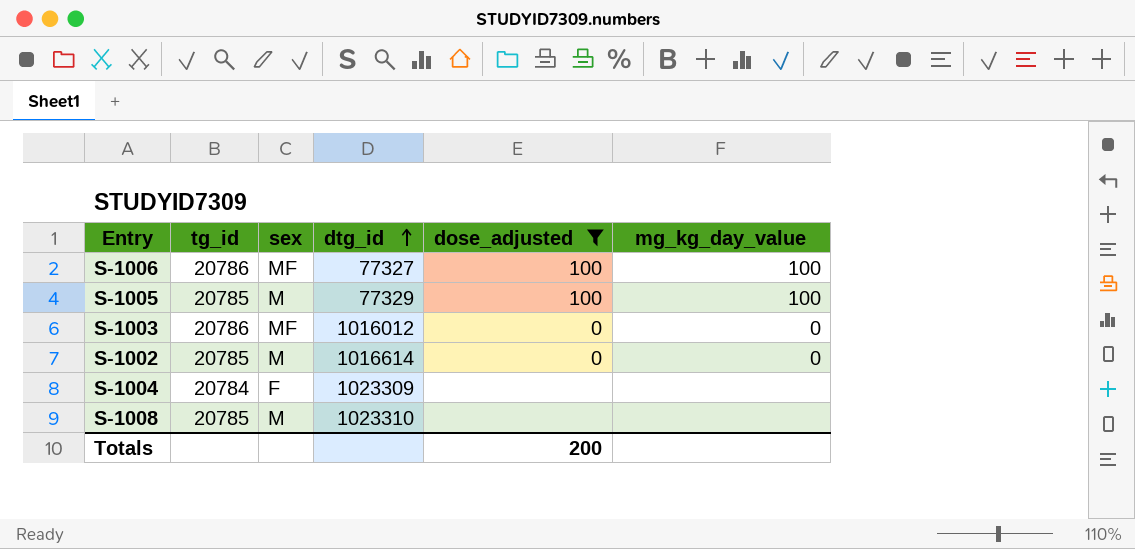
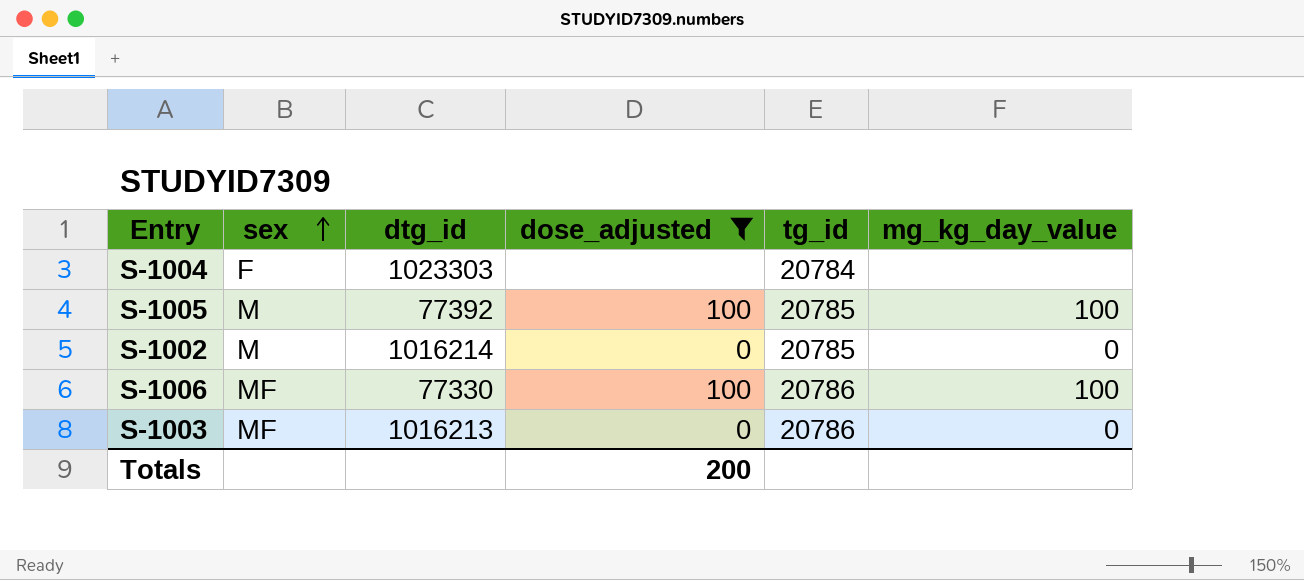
row order: dtg_id ascending -> sex ascending
column tg_id | position: 2 -> 5
row S-1008: 20785 | M | 1023310 | none | none -> none
S-1004 | dtg_id: 1023309 -> 1023303
S-1005 | dtg_id: 77329 -> 77392
S-1002 | dtg_id: 1016614 -> 1016214
S-1006 | dtg_id: 77327 -> 77330
S-1003 | dtg_id: 1016012 -> 1016213

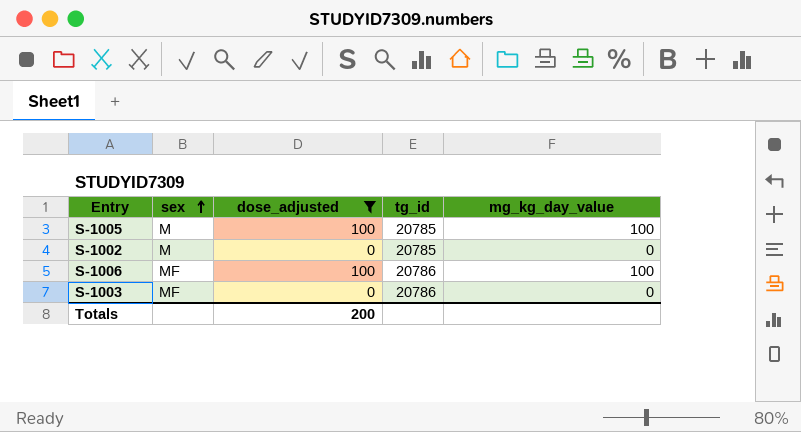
column dtg_id | position: 3 -> none
row S-1004: F | 1023303 | none | 20784 | none -> none

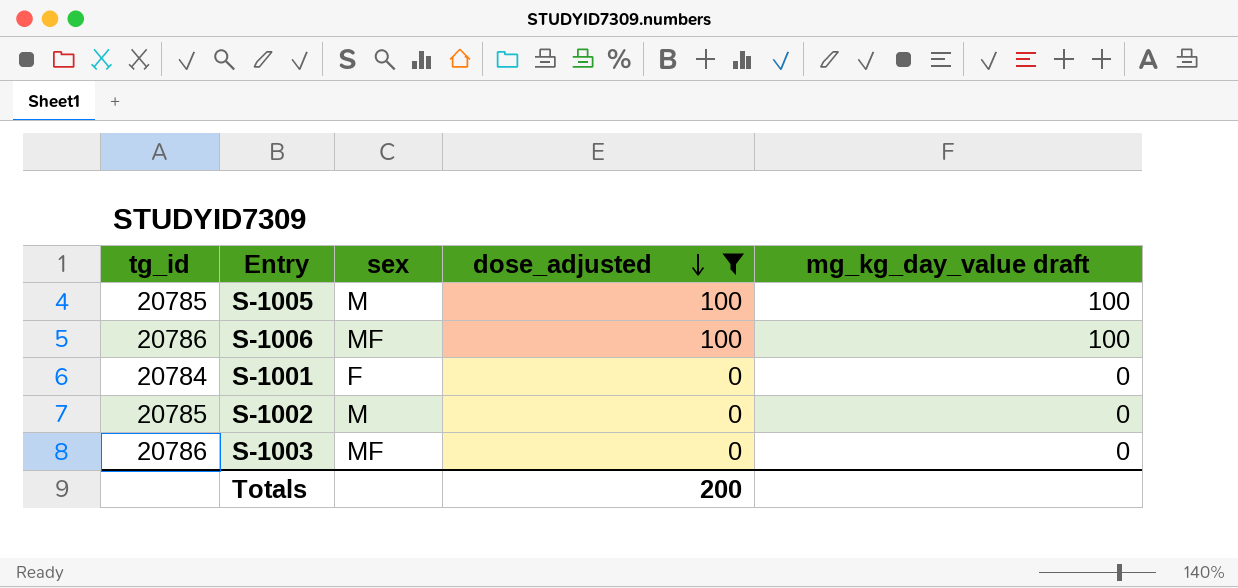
row order: sex ascending -> dose_adjusted descending
column tg_id | position: 4 -> 1
column name: mg_kg_day_value -> mg_kg_day_value draft
row S-1001: none -> 20784 | F | 0 | 0

